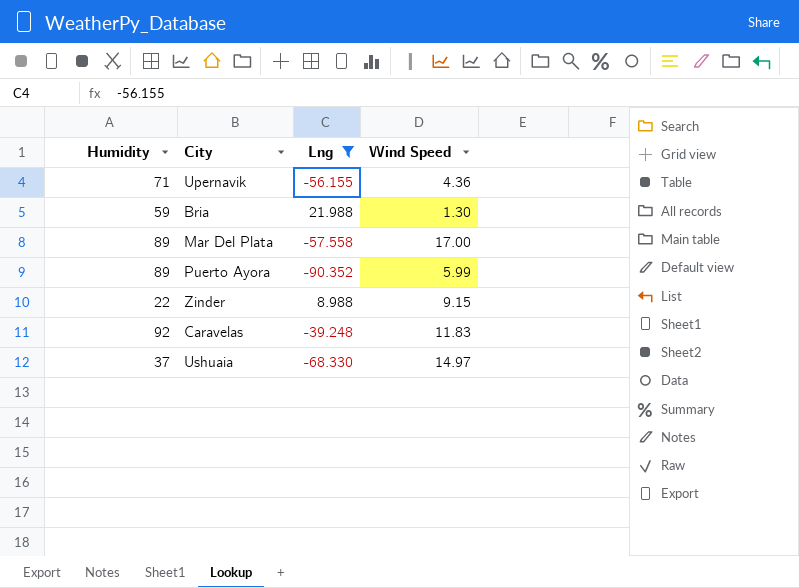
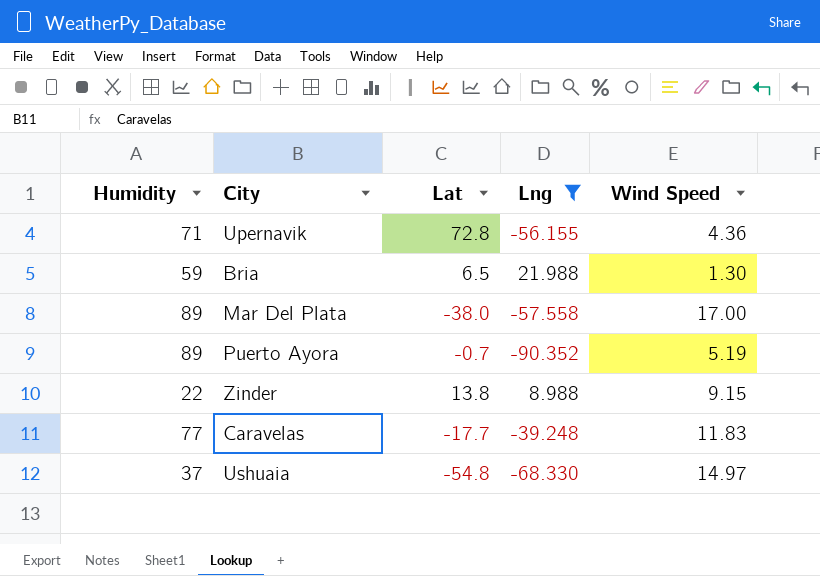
column Lat | position: none -> 3
Puerto Ayora | Wind Speed: 5.99 -> 5.19
Caravelas | Humidity: 92 -> 77

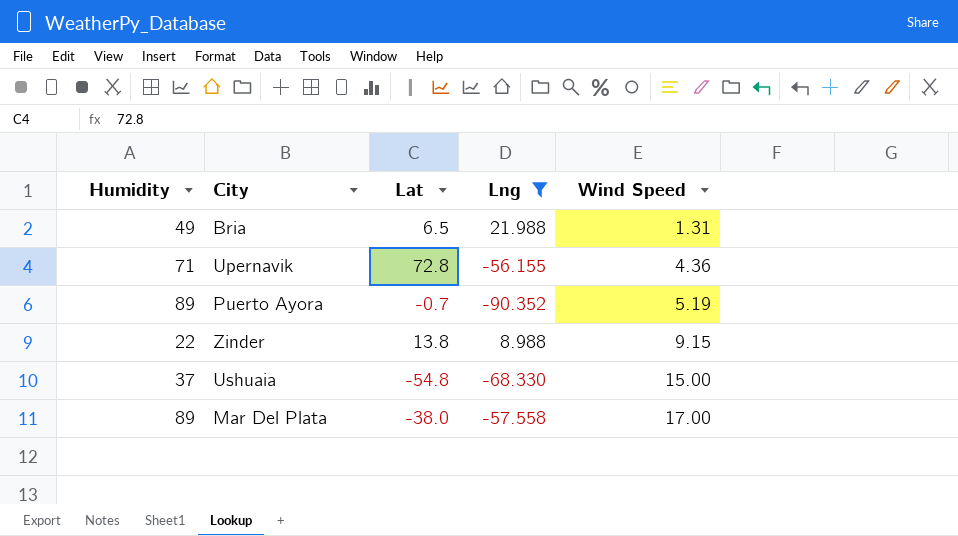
row order: none -> Wind Speed ascending
row Caravelas: 77 | -17.7 | -39.248 | 11.83 -> none
Bria | Humidity: 59 -> 49
Bria | Wind Speed: 1.30 -> 1.31
Ushuaia | Wind Speed: 14.97 -> 15.00

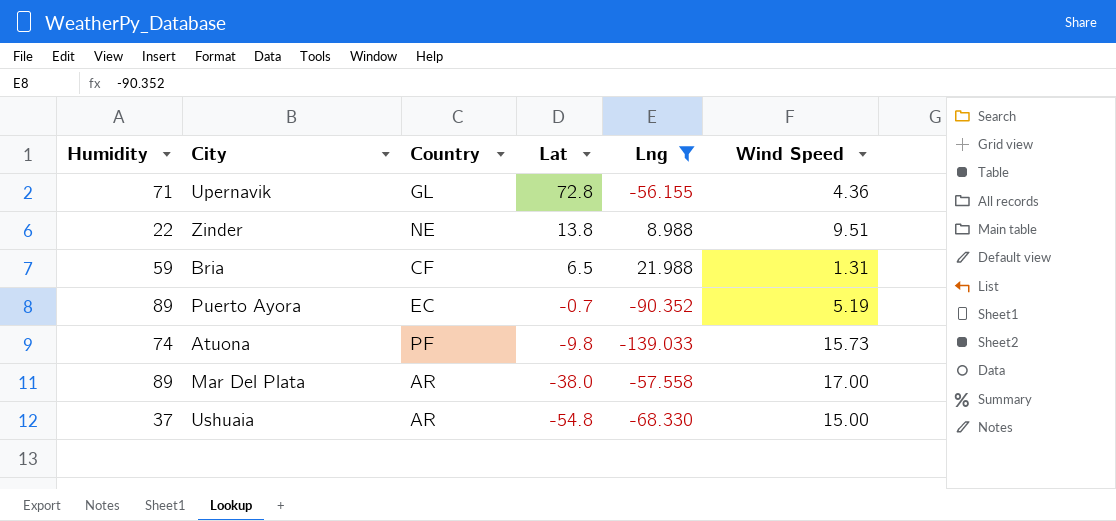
row order: Wind Speed ascending -> Lat descending
column Country | position: none -> 3
Zinder | Wind Speed: 9.15 -> 9.51
Bria | Humidity: 49 -> 59
row Atuona: none -> 74 | PF | -9.8 | -139.033 | 15.73

